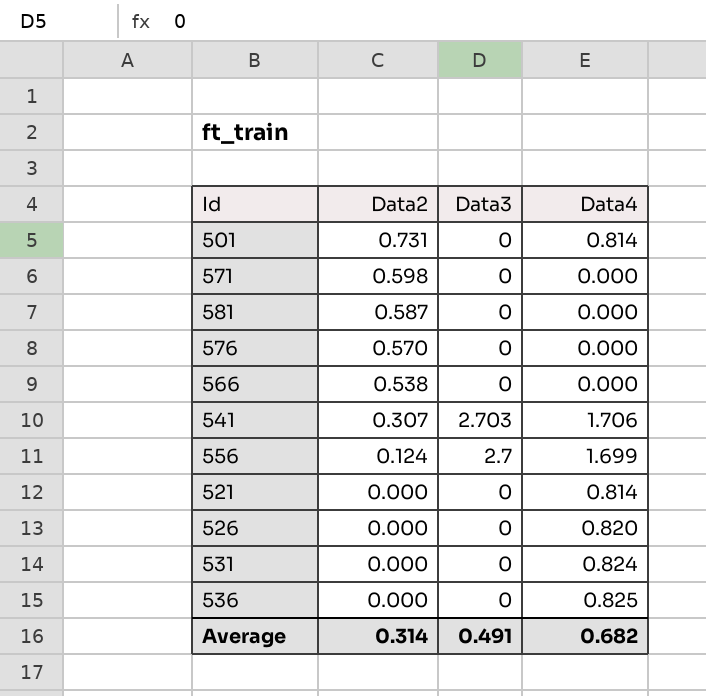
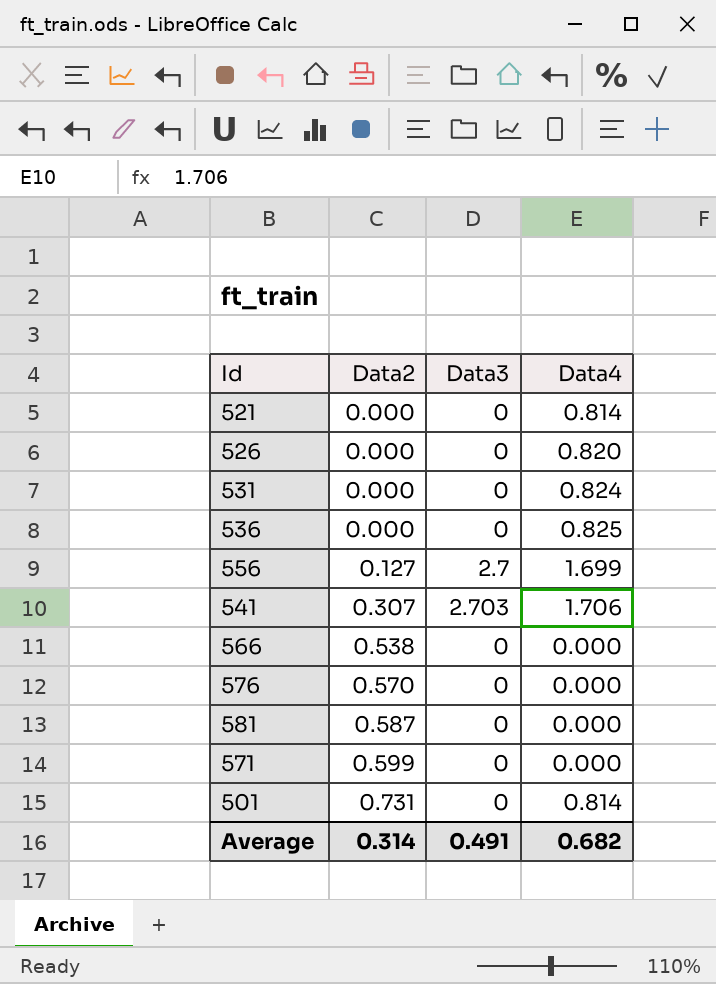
row order: Data2 descending -> Data2 ascending
556 | Data2: 0.124 -> 0.127
571 | Data2: 0.598 -> 0.599

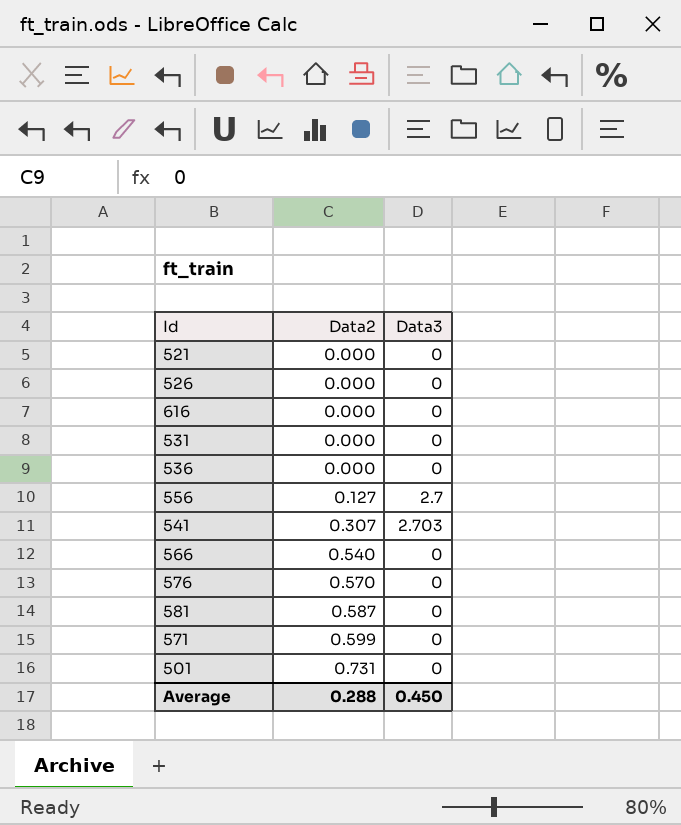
column Data4 | position: 4 -> none
row 616: none -> 0.000 | 0
566 | Data2: 0.538 -> 0.540
Average | Data2: 0.314 -> 0.288
Average | Data3: 0.491 -> 0.450

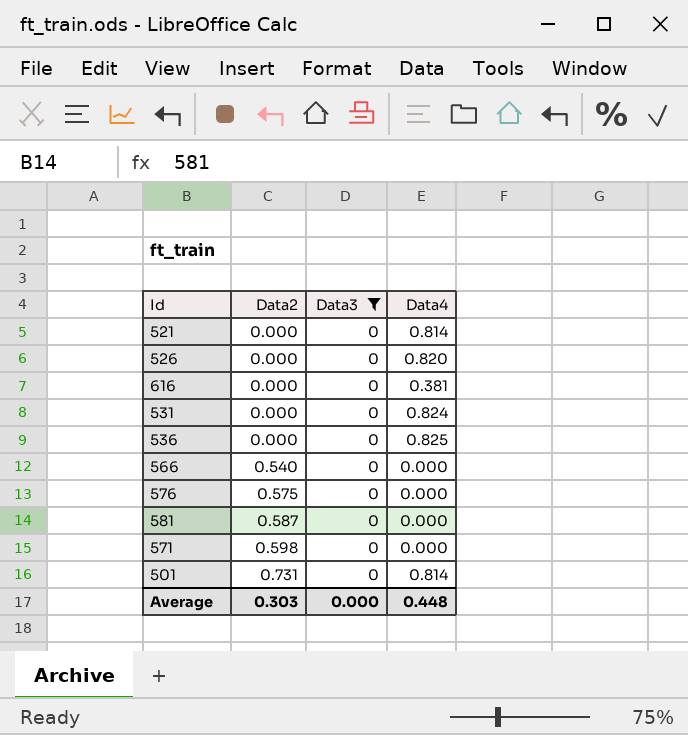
filter: none -> Data3 = 0
column Data4 | position: none -> 4
576 | Data2: 0.570 -> 0.575
571 | Data2: 0.599 -> 0.598
Average | Data2: 0.288 -> 0.303
Average | Data3: 0.450 -> 0.000

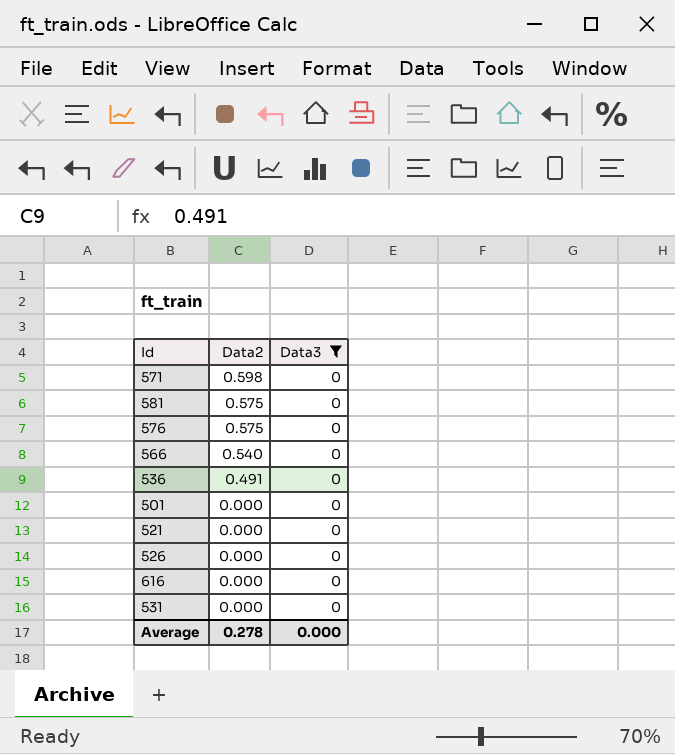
row order: Data2 ascending -> Data2 descending
column Data4 | position: 4 -> none
581 | Data2: 0.587 -> 0.575
536 | Data2: 0.000 -> 0.491
501 | Data2: 0.731 -> 0.000
Average | Data2: 0.303 -> 0.278

